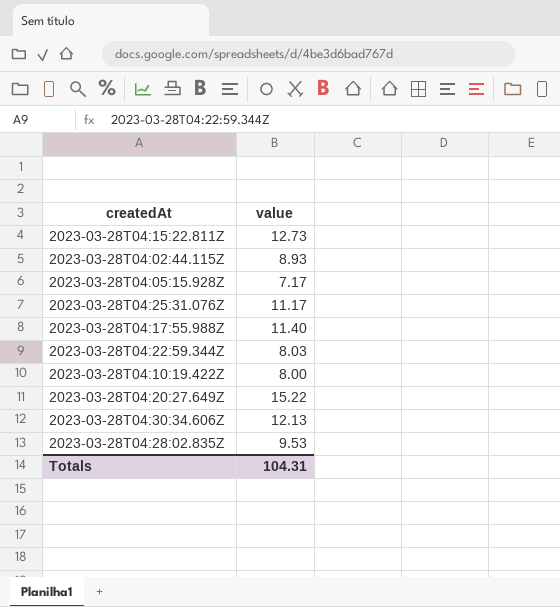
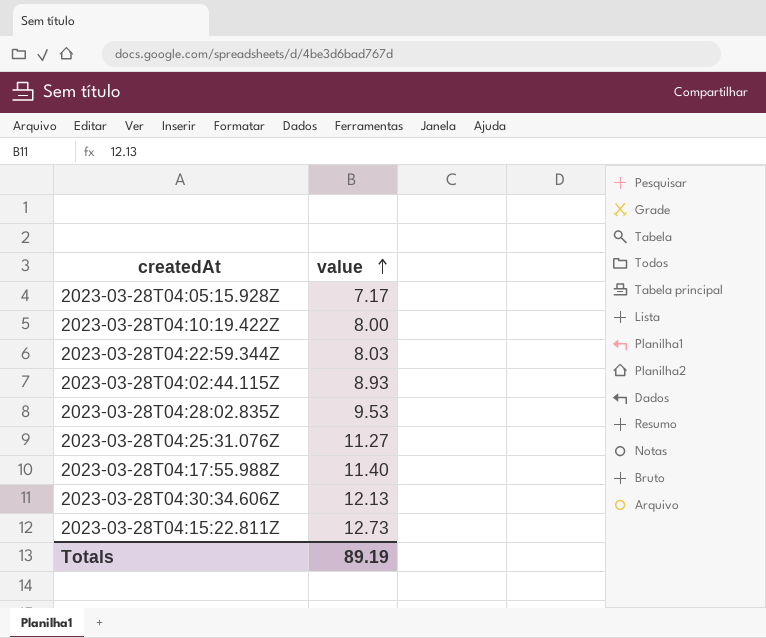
row order: none -> value ascending
row 2023-03-28T04:20:27.649Z: 15.22 -> none
2023-03-28T04:25:31.076Z | value: 11.17 -> 11.27
Totals | value: 104.31 -> 89.19

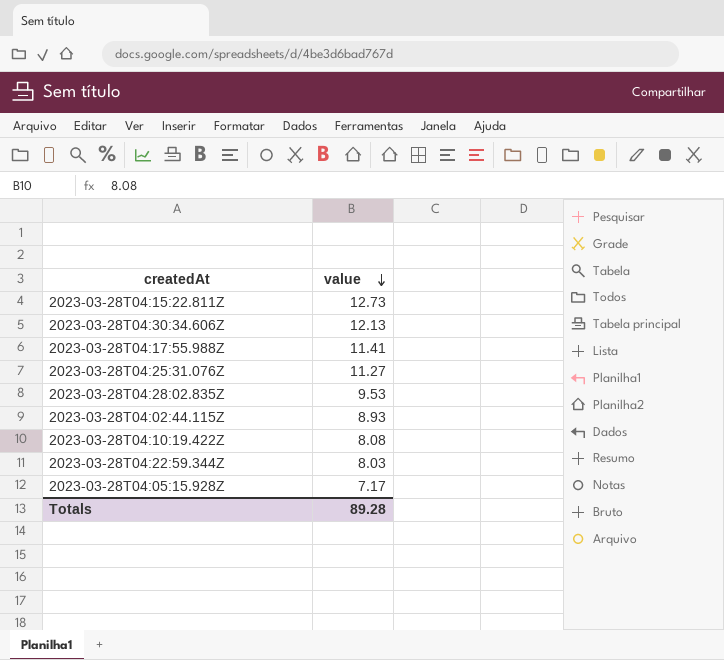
row order: value ascending -> value descending
2023-03-28T04:17:55.988Z | value: 11.40 -> 11.41
2023-03-28T04:10:19.422Z | value: 8.00 -> 8.08
Totals | value: 89.19 -> 89.28

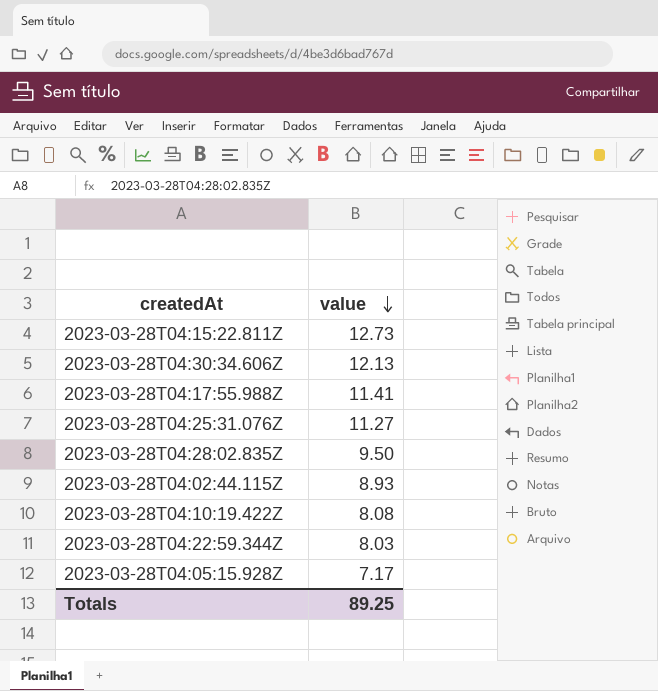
2023-03-28T04:28:02.835Z | value: 9.53 -> 9.50
Totals | value: 89.28 -> 89.25

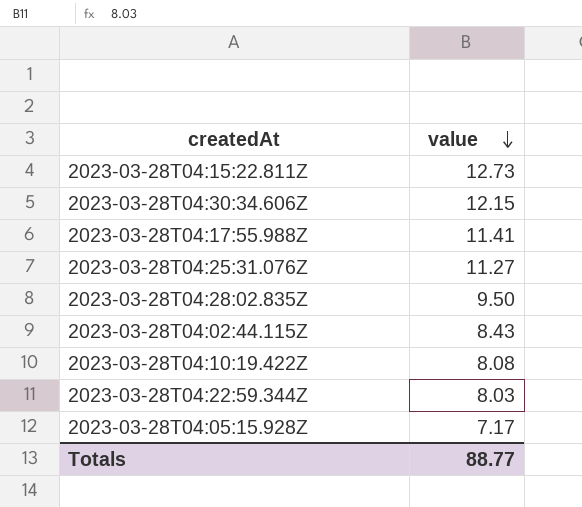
2023-03-28T04:30:34.606Z | value: 12.13 -> 12.15
2023-03-28T04:02:44.115Z | value: 8.93 -> 8.43
Totals | value: 89.25 -> 88.77

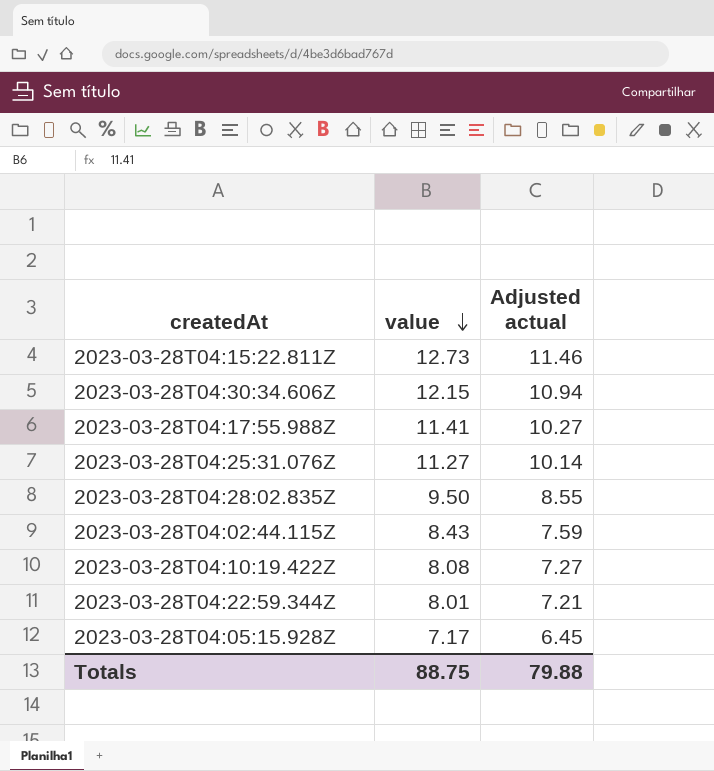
column Adjusted actual | formula: none -> [value] * 0.9
2023-03-28T04:22:59.344Z | value: 8.03 -> 8.01
Totals | value: 88.77 -> 88.75

